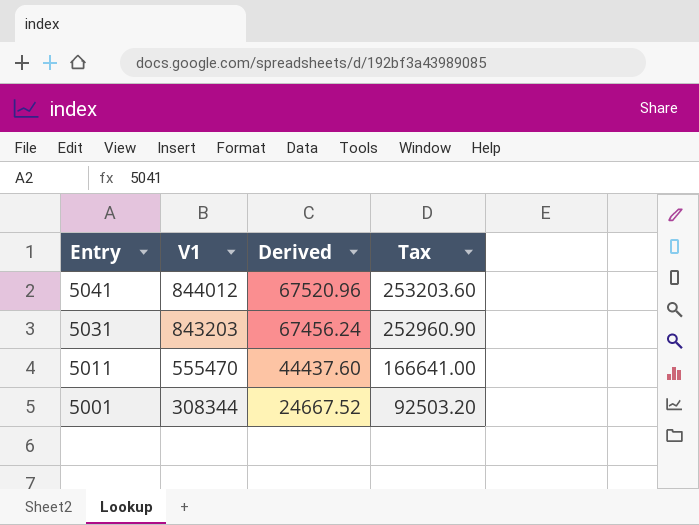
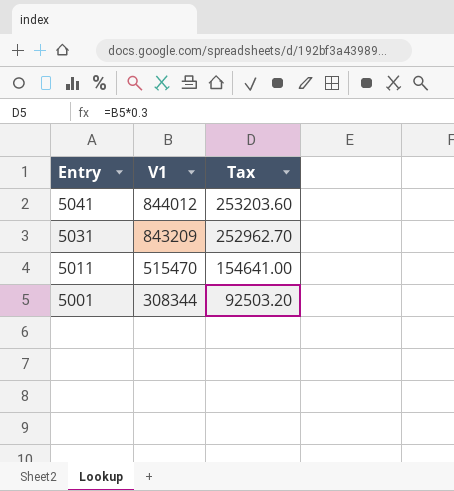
column Derived | formula: [V1] * 0.08 -> none
5031 | V1: 843203 -> 843209
5031 | Tax: 252960.90 -> 252962.70
5011 | V1: 555470 -> 515470
5011 | Tax: 166641.00 -> 154641.00

